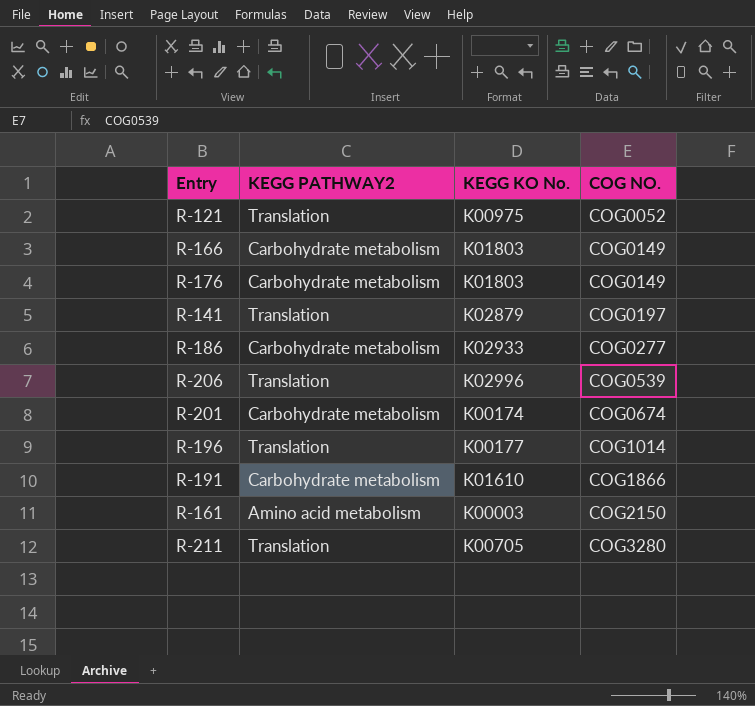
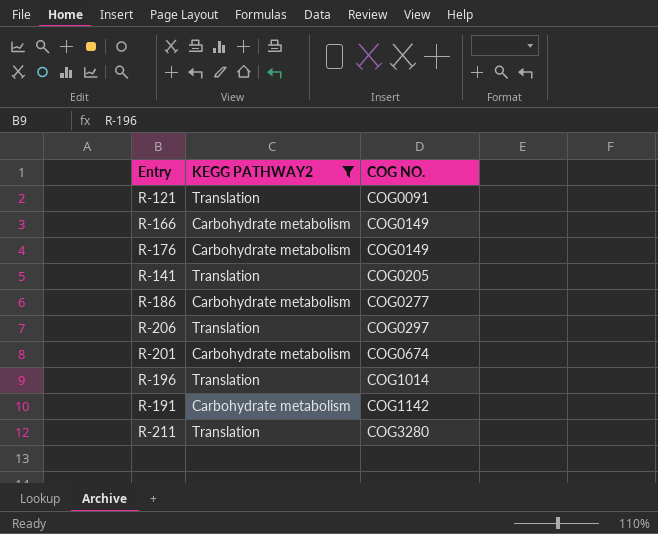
filter: none -> KEGG PATHWAY2 != Amino acid metabolism
column KEGG KO No. | position: 3 -> none
R-121 | COG NO.: COG0052 -> COG0091
R-141 | COG NO.: COG0197 -> COG0205
R-206 | COG NO.: COG0539 -> COG0297
R-191 | COG NO.: COG1866 -> COG1142

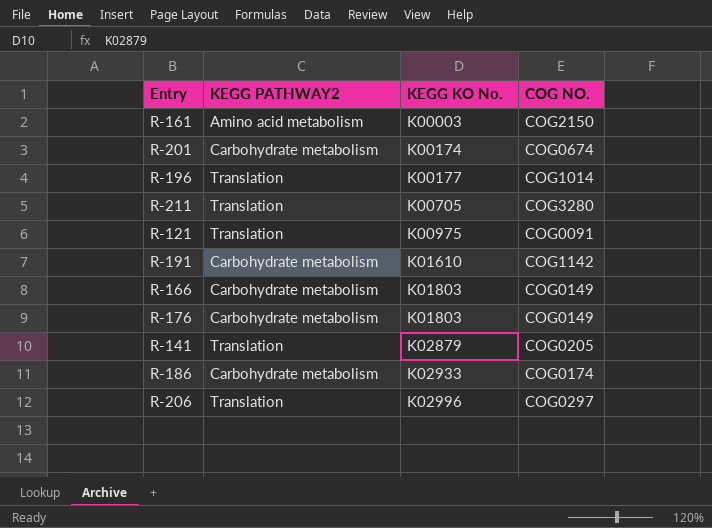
filter: KEGG PATHWAY2 != Amino acid metabolism -> none
row order: COG NO. ascending -> KEGG KO No. ascending
column KEGG KO No. | position: none -> 3
R-186 | COG NO.: COG0277 -> COG0174

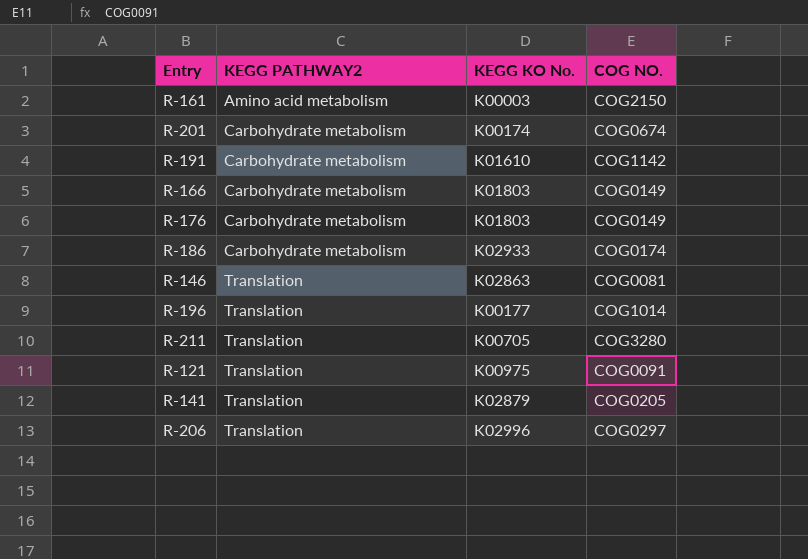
row order: KEGG KO No. ascending -> KEGG PATHWAY2 ascending
row R-146: none -> Translation | K02863 | COG0081

